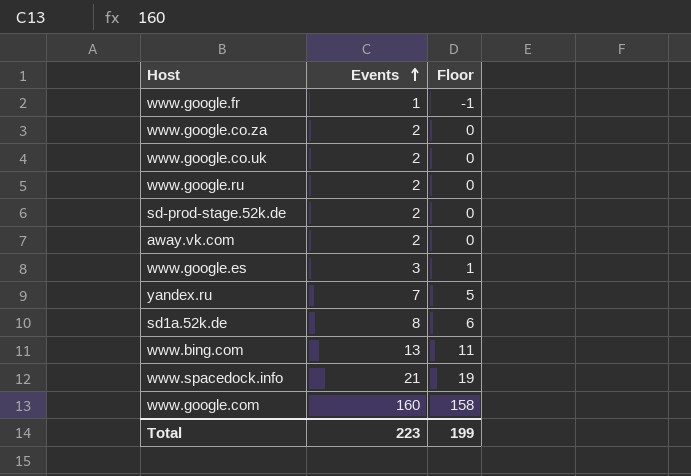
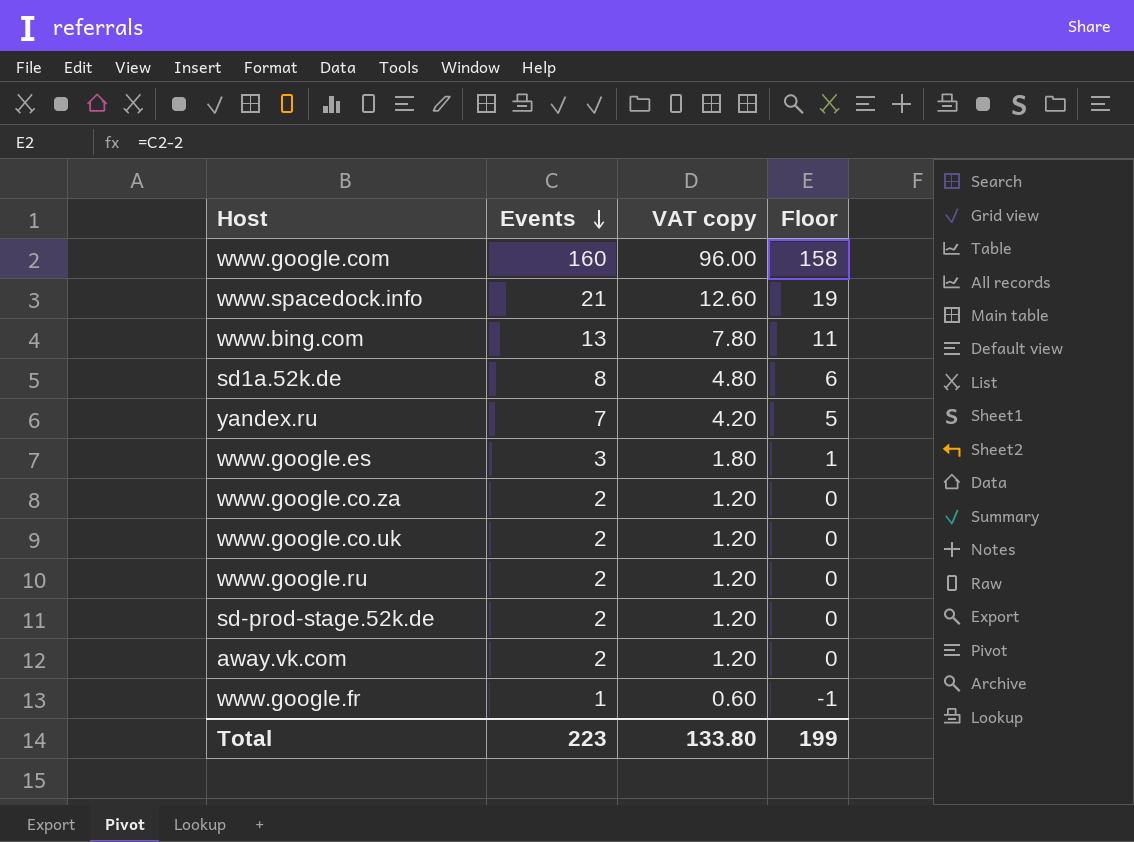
row order: Events ascending -> Events descending
column VAT copy | formula: none -> [Events] * 0.6

